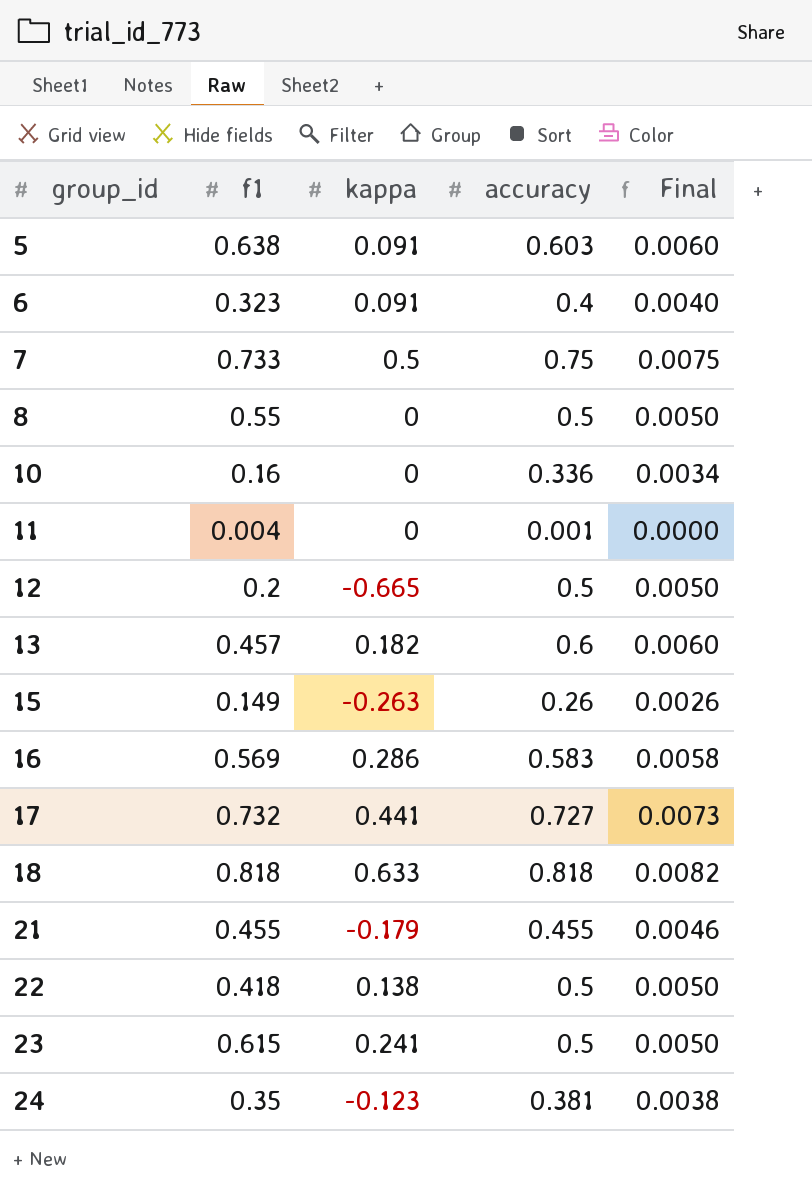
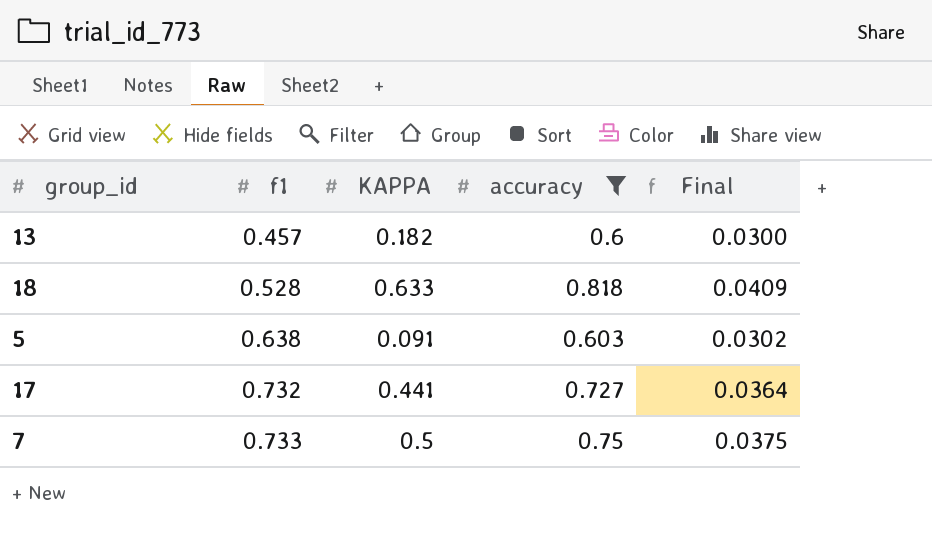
filter: none -> accuracy >= 0.6
row order: group_id ascending -> f1 ascending
column name: kappa -> KAPPA
column Final | formula: [accuracy] * 0.01 -> [accuracy] * 0.05
18 | f1: 0.818 -> 0.528

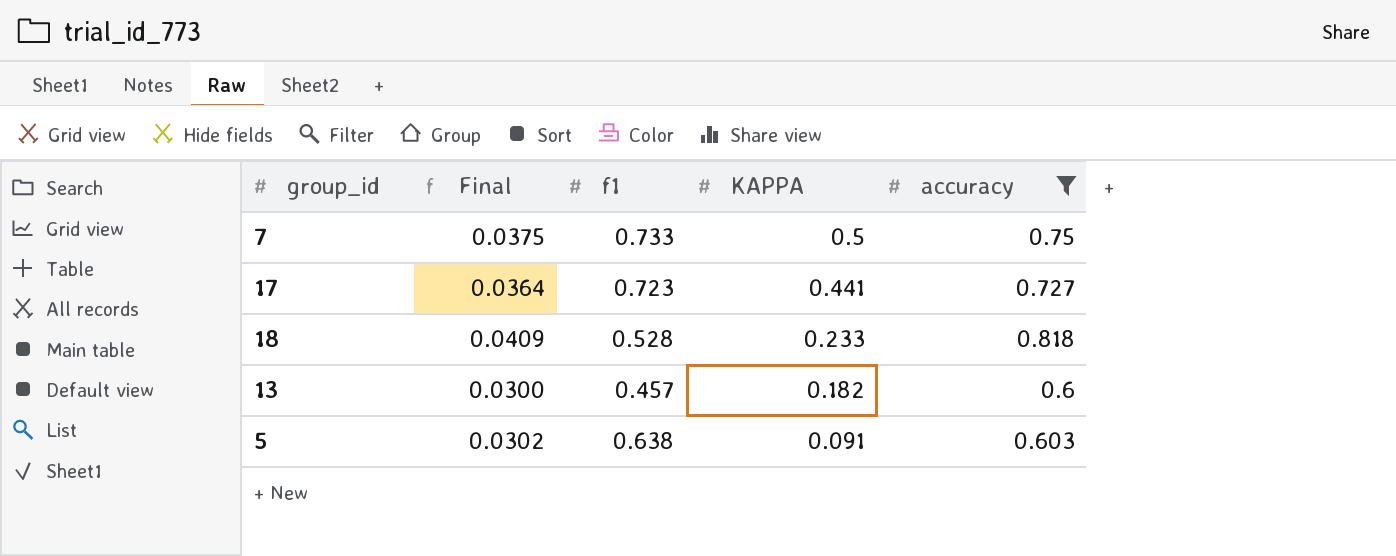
row order: f1 ascending -> KAPPA descending
column Final | position: 5 -> 2
17 | f1: 0.732 -> 0.723
18 | KAPPA: 0.633 -> 0.233

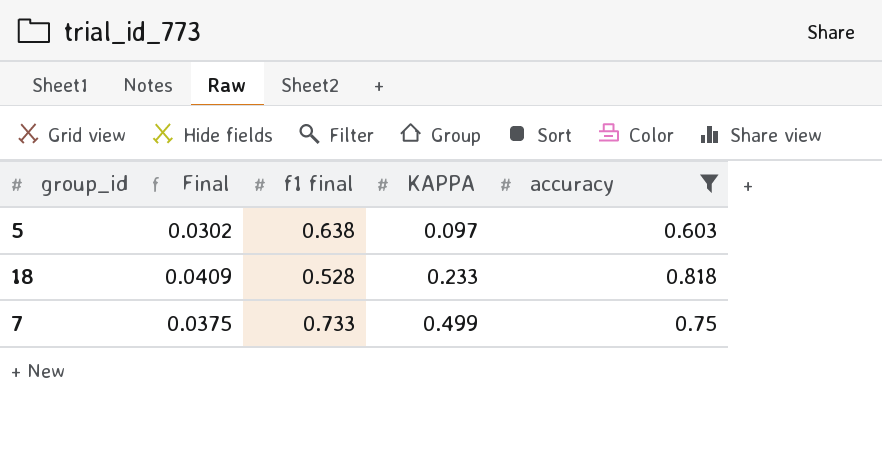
row order: KAPPA descending -> KAPPA ascending
column name: f1 -> f1 final
row 17: 0.0364 | 0.723 | 0.441 | 0.727 -> none
row 13: 0.0300 | 0.457 | 0.182 | 0.6 -> none
5 | KAPPA: 0.091 -> 0.097
7 | KAPPA: 0.5 -> 0.499

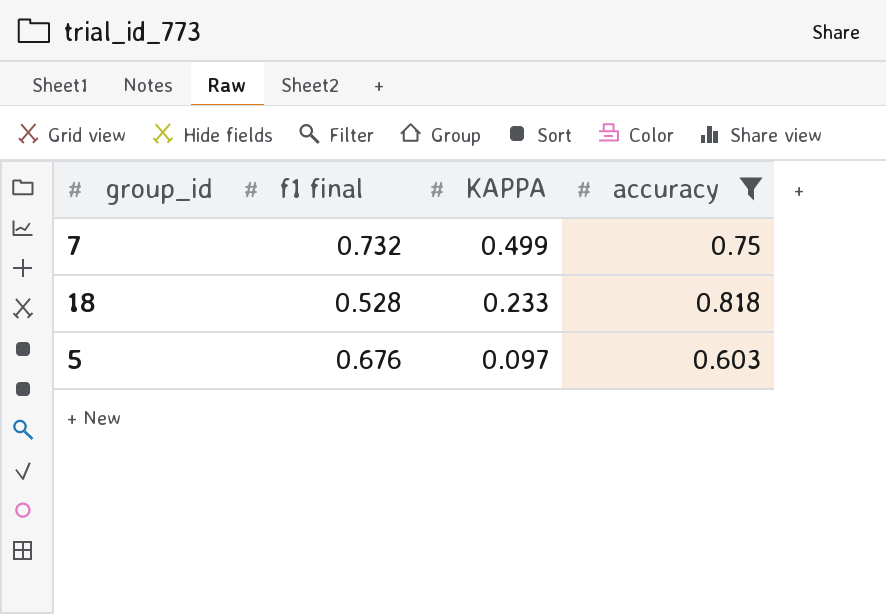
row order: KAPPA ascending -> KAPPA descending
column Final | formula: [accuracy] * 0.05 -> none
7 | f1 final: 0.733 -> 0.732
5 | f1 final: 0.638 -> 0.676

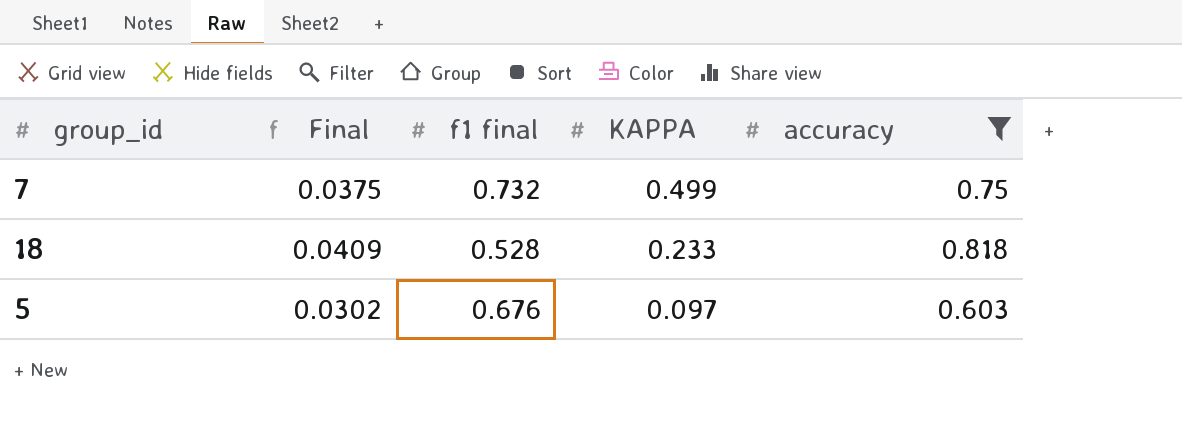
column Final | formula: none -> [accuracy] * 0.05

